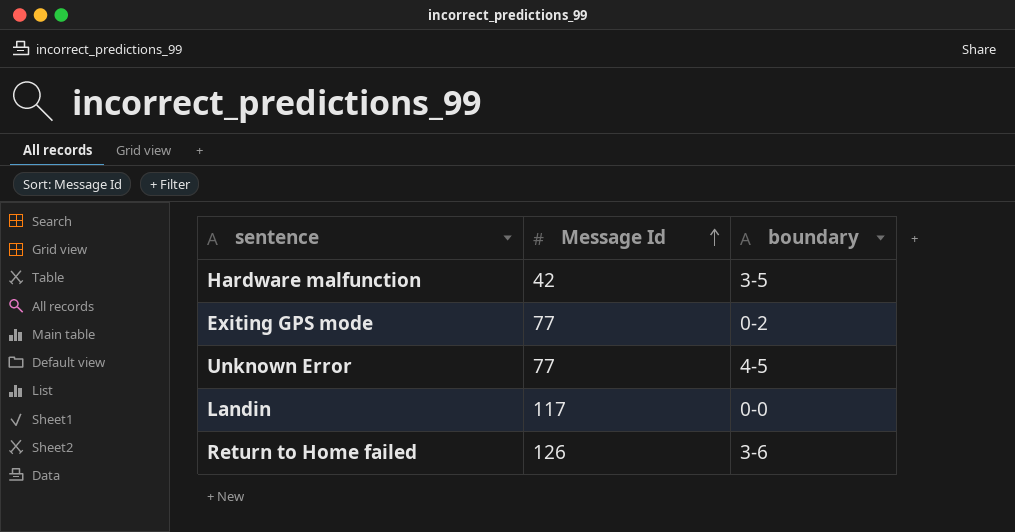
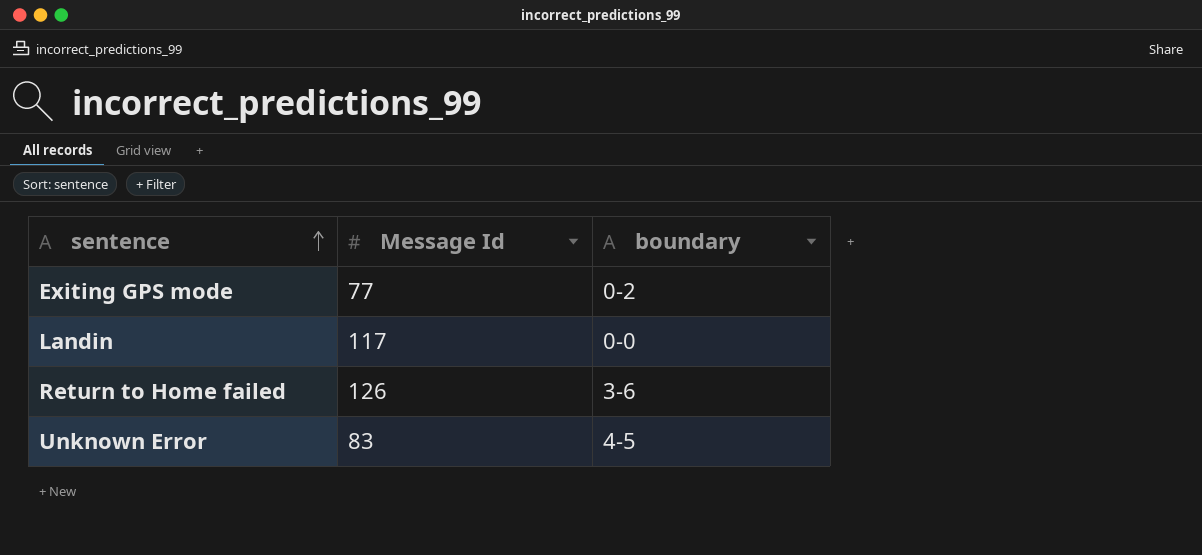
row order: Message Id ascending -> sentence ascending
row Hardware malfunction: 42 | 3-5 -> none
Unknown Error | Message Id: 77 -> 83

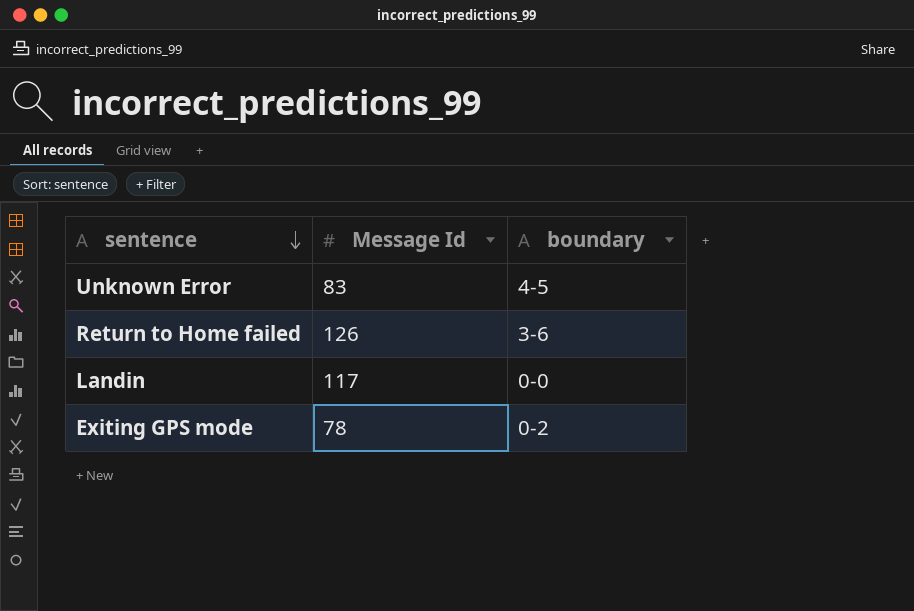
row order: sentence ascending -> sentence descending
Exiting GPS mode | Message Id: 77 -> 78

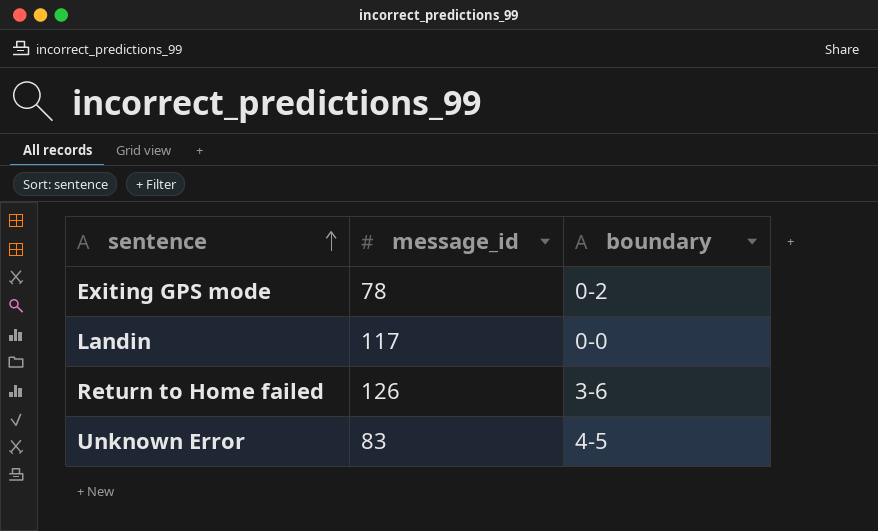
row order: sentence descending -> sentence ascending
column name: Message Id -> message_id

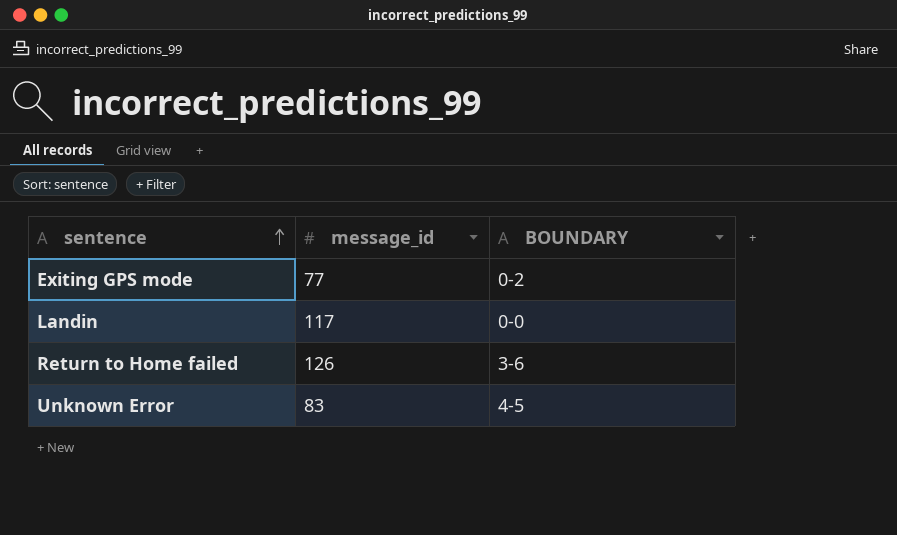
column name: boundary -> BOUNDARY
Exiting GPS mode | message_id: 78 -> 77

